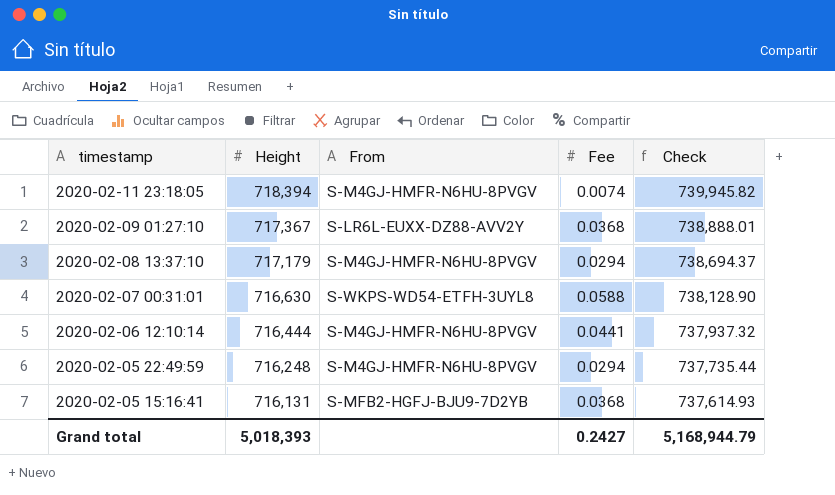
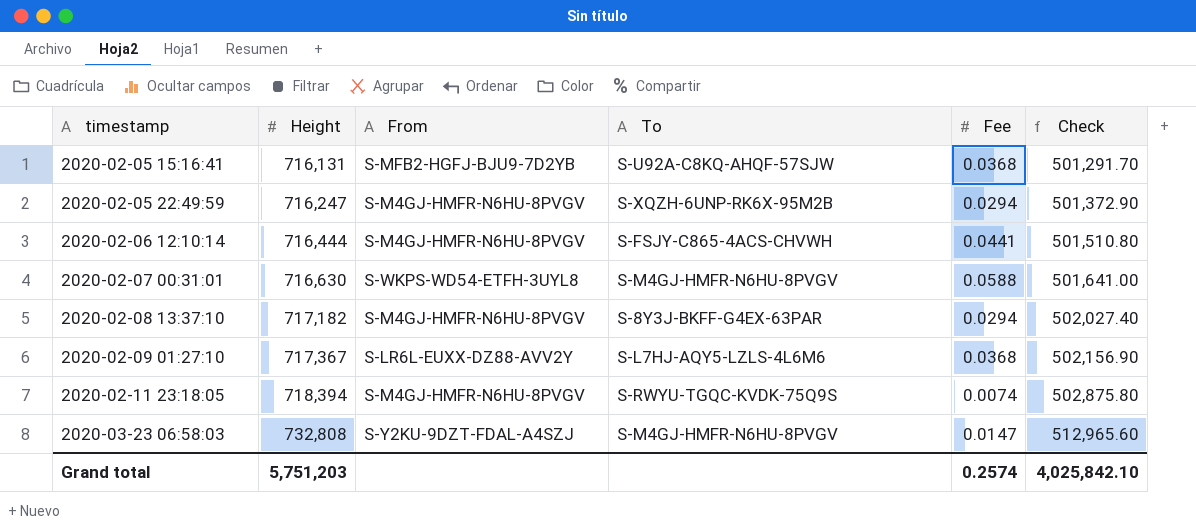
row order: timestamp descending -> timestamp ascending
column To | position: none -> 4
column Check | formula: [Height] * 1.03 -> [Height] * 0.7
2020-02-05 22:49:59 | Height: 716,248 -> 716,247
2020-02-08 13:37:10 | Height: 717,179 -> 717,182
row 2020-03-23 06:58:03: none -> 732,808 | S-Y2KU-9DZT-FDAL-A4SZJ | S-M4GJ-HMFR-N6HU-8PVGV | 0.0147 | 512,965.60
Grand total | Height: 5,018,393 -> 5,751,203
Grand total | Fee: 0.2427 -> 0.2574
Grand total | Check: 5,168,944.79 -> 4,025,842.10

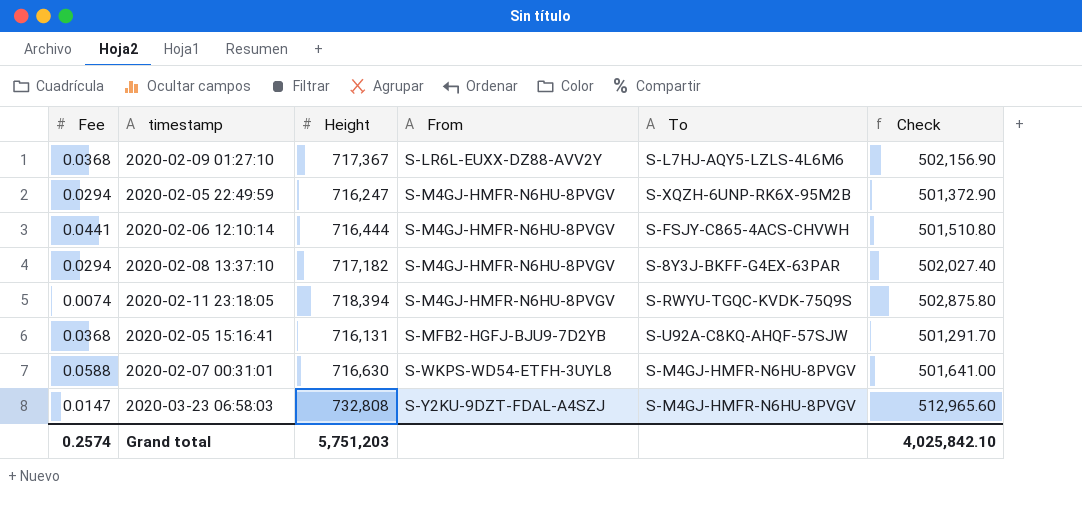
row order: timestamp ascending -> From ascending
column Fee | position: 5 -> 1

